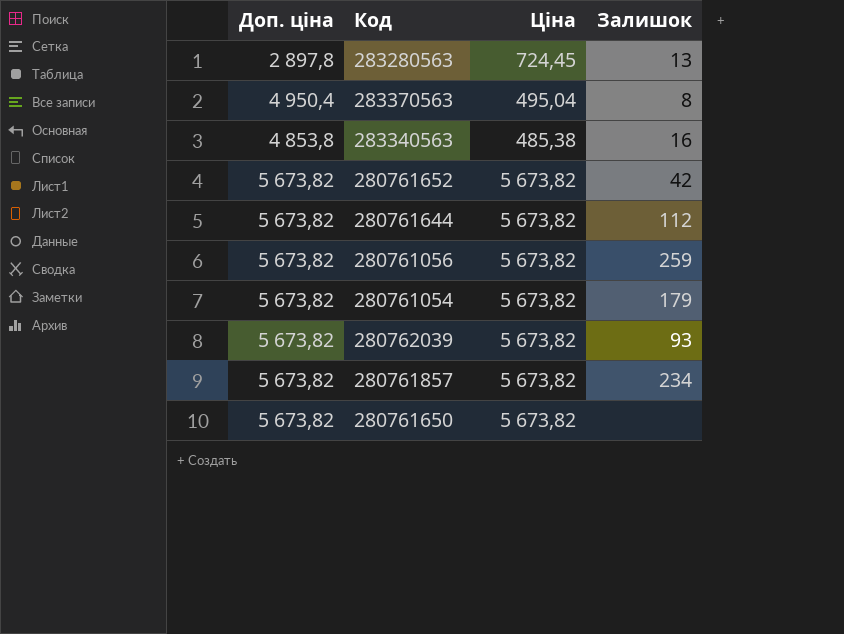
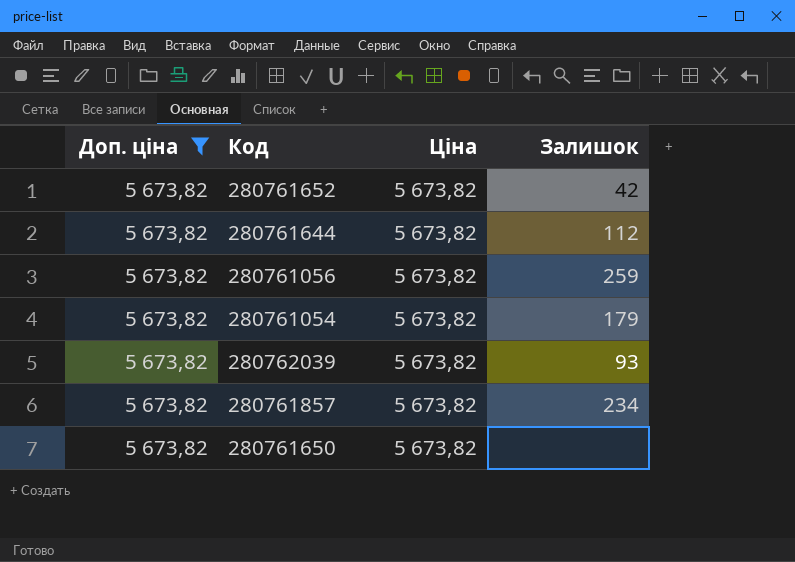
filter: none -> Доп. ціна = 5 673,82

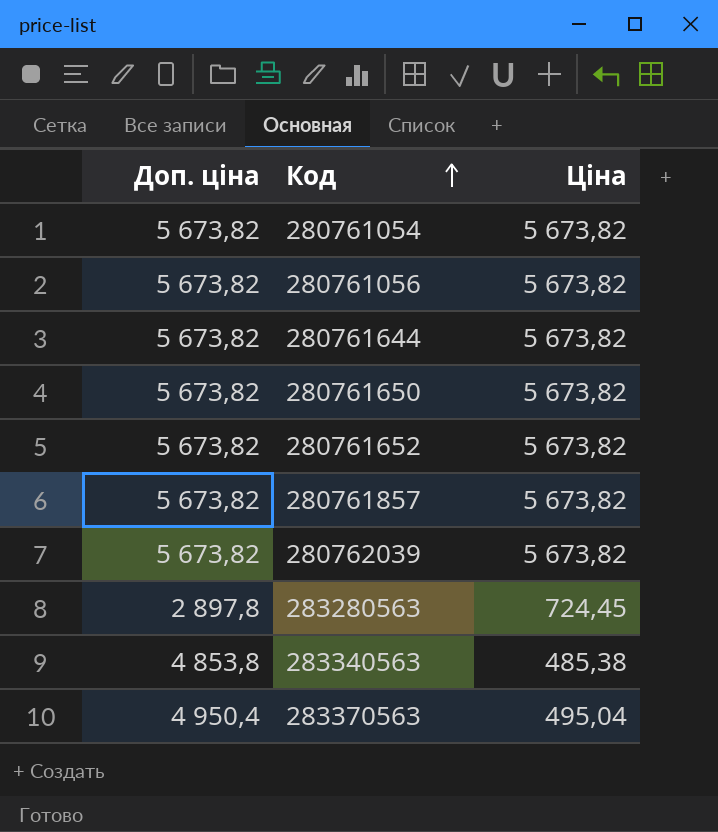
filter: Доп. ціна = 5 673,82 -> none
row order: none -> Код ascending
column Залишок | position: 4 -> none

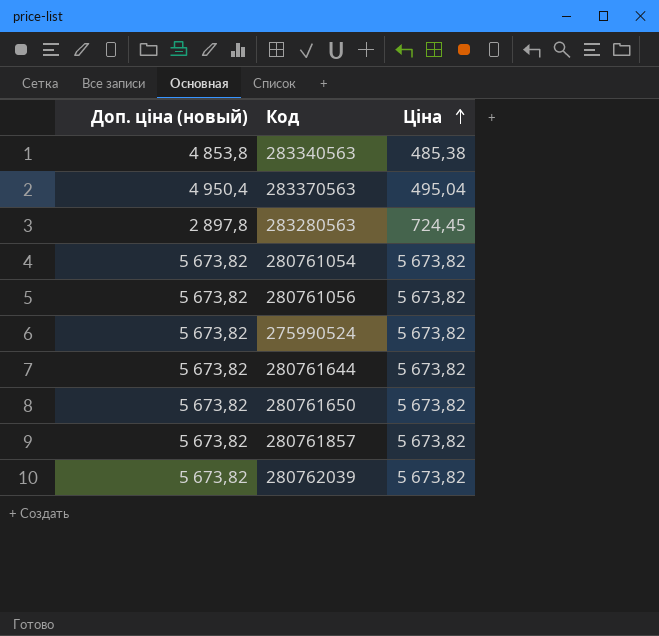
row order: Код ascending -> Ціна ascending
column name: Доп. ціна -> Доп. ціна (новый)
row 280761652: 5 673,82 | 5 673,82 -> none
row 275990524: none -> 5 673,82 | 5 673,82

